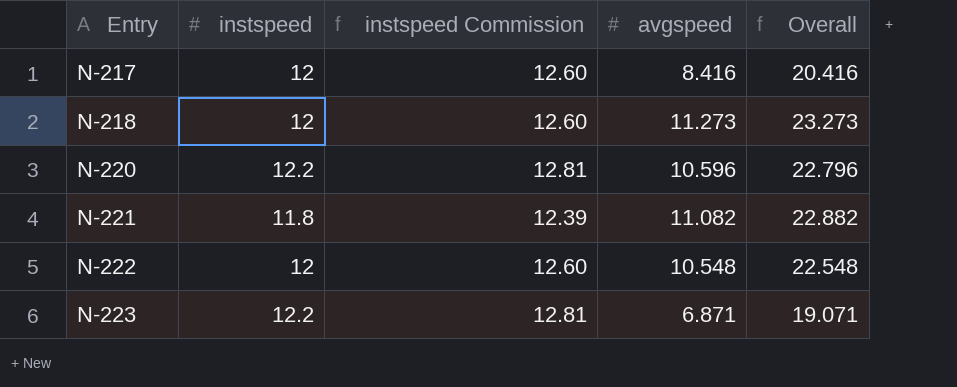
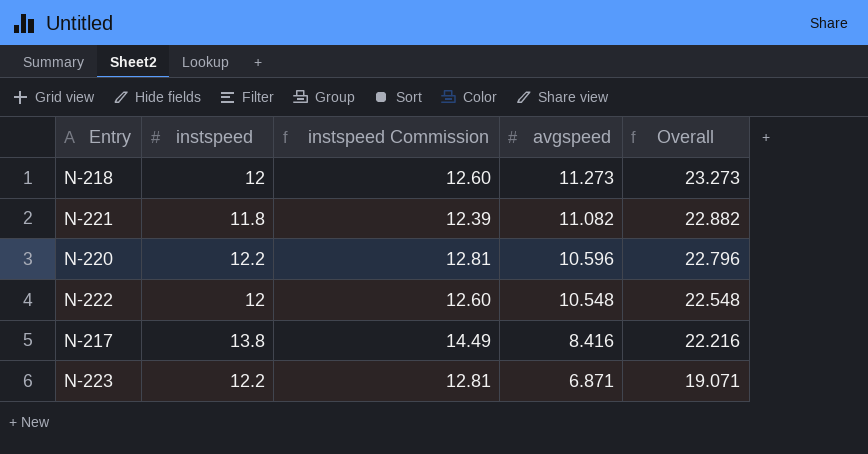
row order: Entry ascending -> avgspeed descending
N-217 | instspeed: 12 -> 13.8
N-217 | instspeed Commission: 12.60 -> 14.49
N-217 | Overall: 20.416 -> 22.216

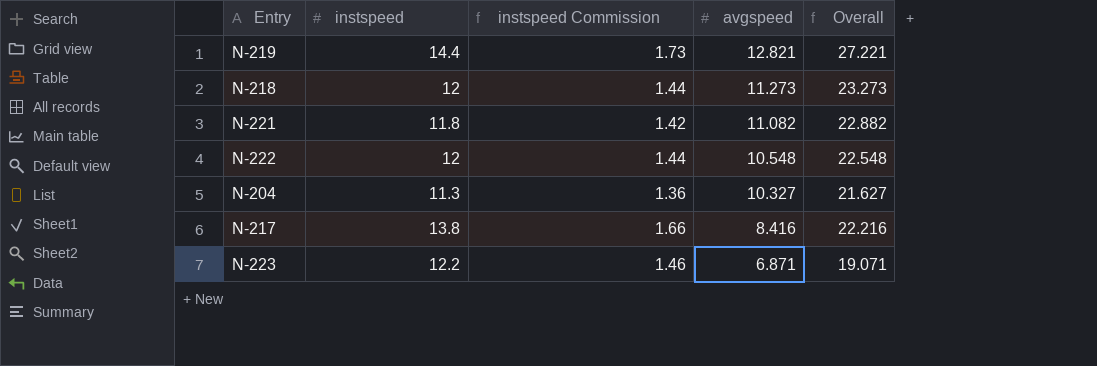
column instspeed Commission | formula: [instspeed] * 1.05 -> [instspeed] * 0.12
row N-220: 12.2 | 12.81 | 10.596 | 22.796 -> none
row N-219: none -> 14.4 | 1.73 | 12.821 | 27.221
row N-204: none -> 11.3 | 1.36 | 10.327 | 21.627

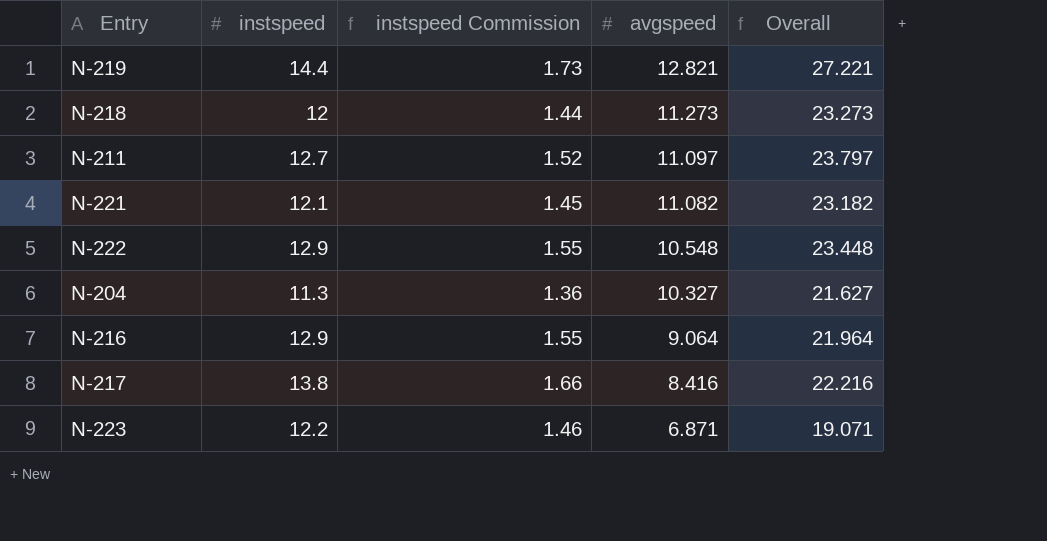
row N-211: none -> 12.7 | 1.52 | 11.097 | 23.797
N-221 | instspeed: 11.8 -> 12.1
N-221 | instspeed Commission: 1.42 -> 1.45
N-221 | Overall: 22.882 -> 23.182
N-222 | instspeed: 12 -> 12.9
N-222 | instspeed Commission: 1.44 -> 1.55
N-222 | Overall: 22.548 -> 23.448
row N-216: none -> 12.9 | 1.55 | 9.064 | 21.964

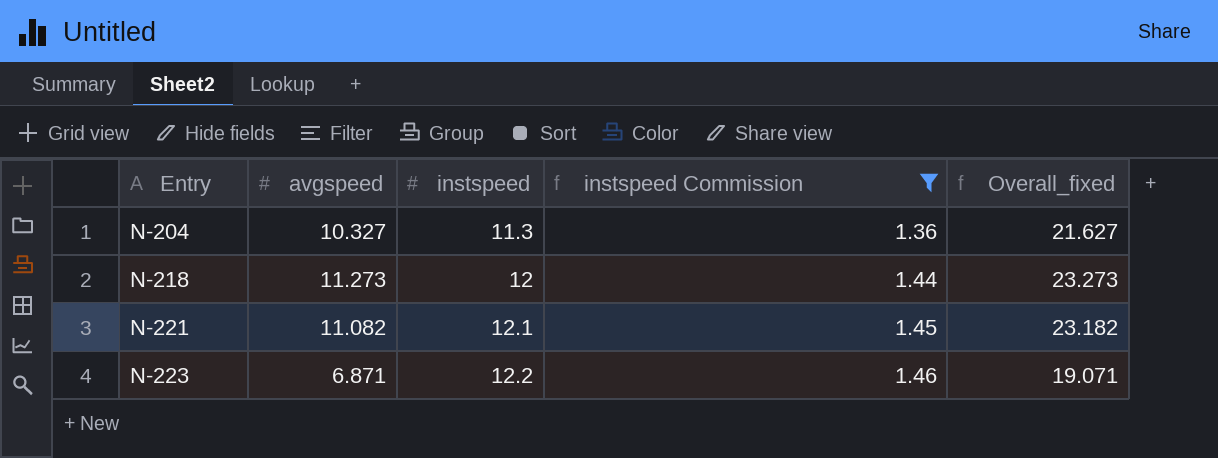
filter: none -> instspeed Commission <= 1.46
row order: avgspeed descending -> Entry ascending
column avgspeed | position: 4 -> 2
column name: Overall -> Overall_fixed

